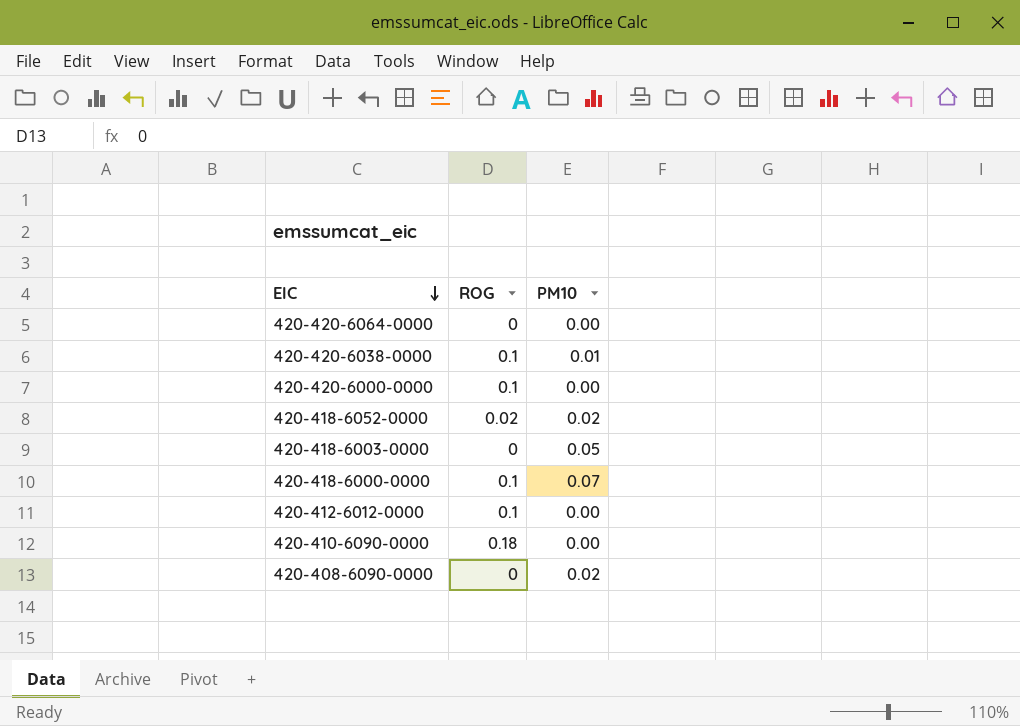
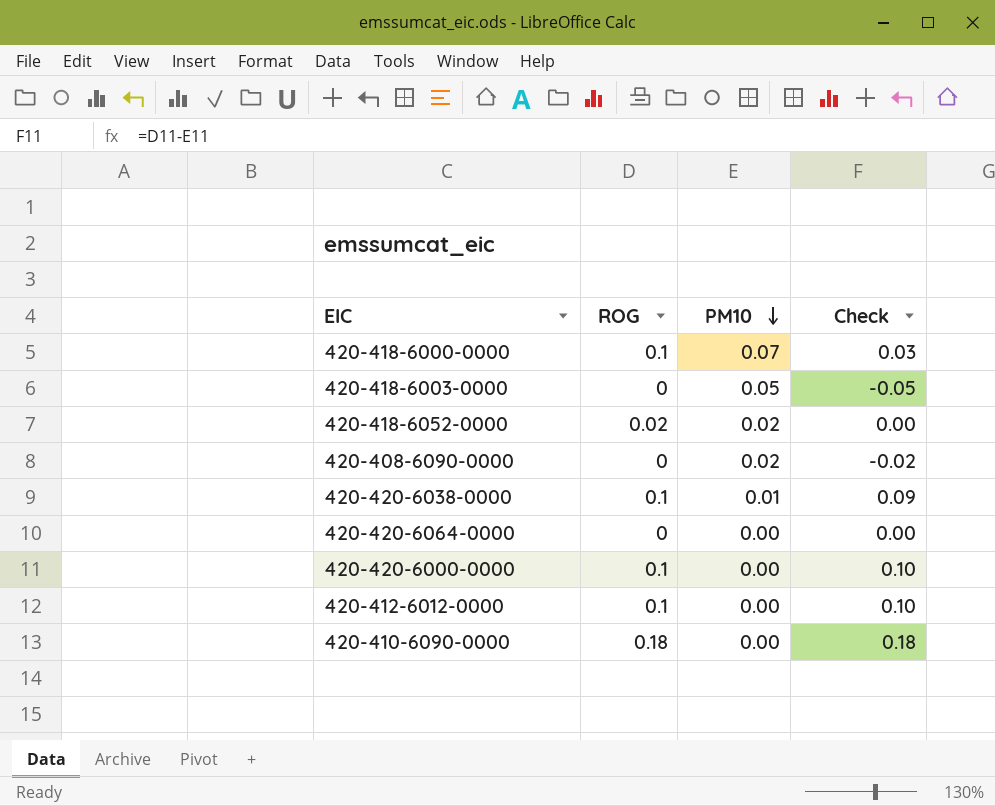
row order: EIC descending -> PM10 descending
column Check | formula: none -> [ROG] - [PM10]

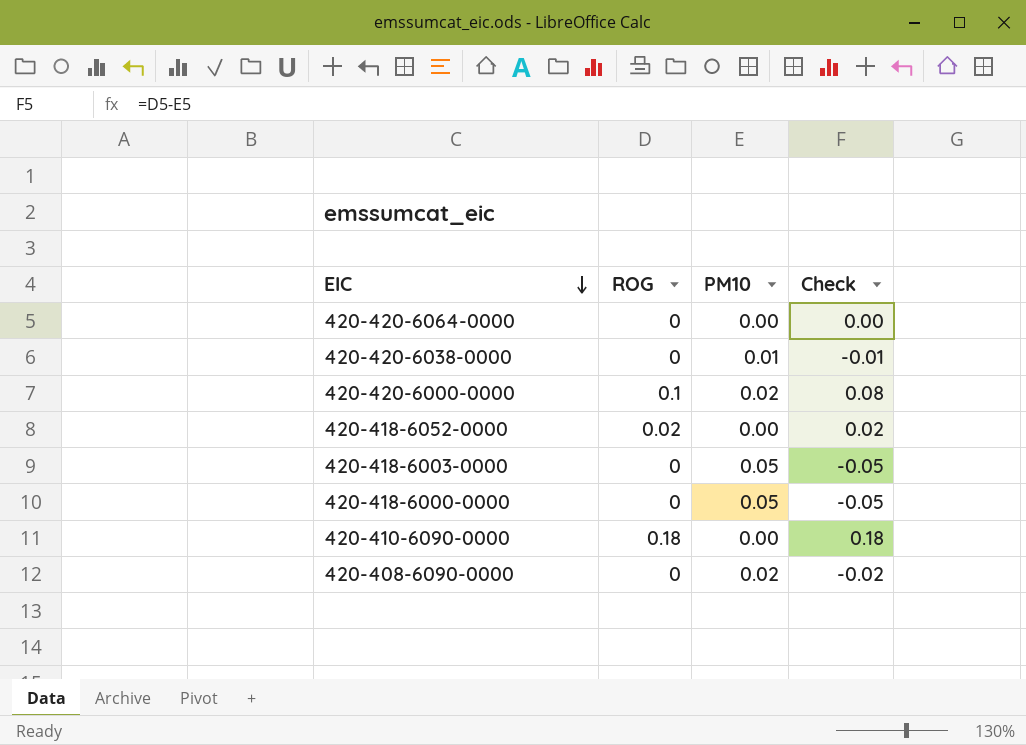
row order: PM10 descending -> EIC descending
row 420-412-6012-0000: 0.1 | 0.00 | 0.10 -> none
420-420-6038-0000 | ROG: 0.1 -> 0
420-420-6038-0000 | Check: 0.09 -> -0.01
420-420-6000-0000 | PM10: 0.00 -> 0.02
420-420-6000-0000 | Check: 0.10 -> 0.08
420-418-6052-0000 | PM10: 0.02 -> 0.00
420-418-6052-0000 | Check: 0.00 -> 0.02
420-418-6000-0000 | ROG: 0.1 -> 0
420-418-6000-0000 | PM10: 0.07 -> 0.05
420-418-6000-0000 | Check: 0.03 -> -0.05

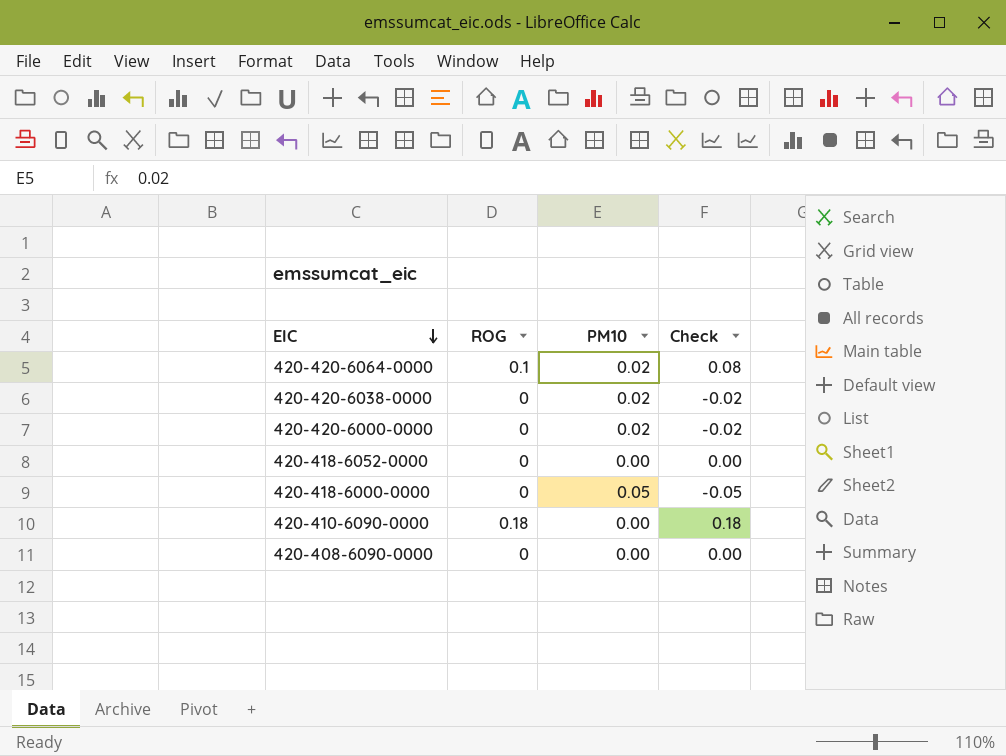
row 420-418-6003-0000: 0 | 0.05 | -0.05 -> none
420-420-6064-0000 | ROG: 0 -> 0.1
420-420-6064-0000 | PM10: 0.00 -> 0.02
420-420-6064-0000 | Check: 0.00 -> 0.08
420-420-6038-0000 | PM10: 0.01 -> 0.02
420-420-6038-0000 | Check: -0.01 -> -0.02
420-420-6000-0000 | ROG: 0.1 -> 0
420-420-6000-0000 | Check: 0.08 -> -0.02
420-418-6052-0000 | ROG: 0.02 -> 0
420-418-6052-0000 | Check: 0.02 -> 0.00
420-408-6090-0000 | PM10: 0.02 -> 0.00
420-408-6090-0000 | Check: -0.02 -> 0.00

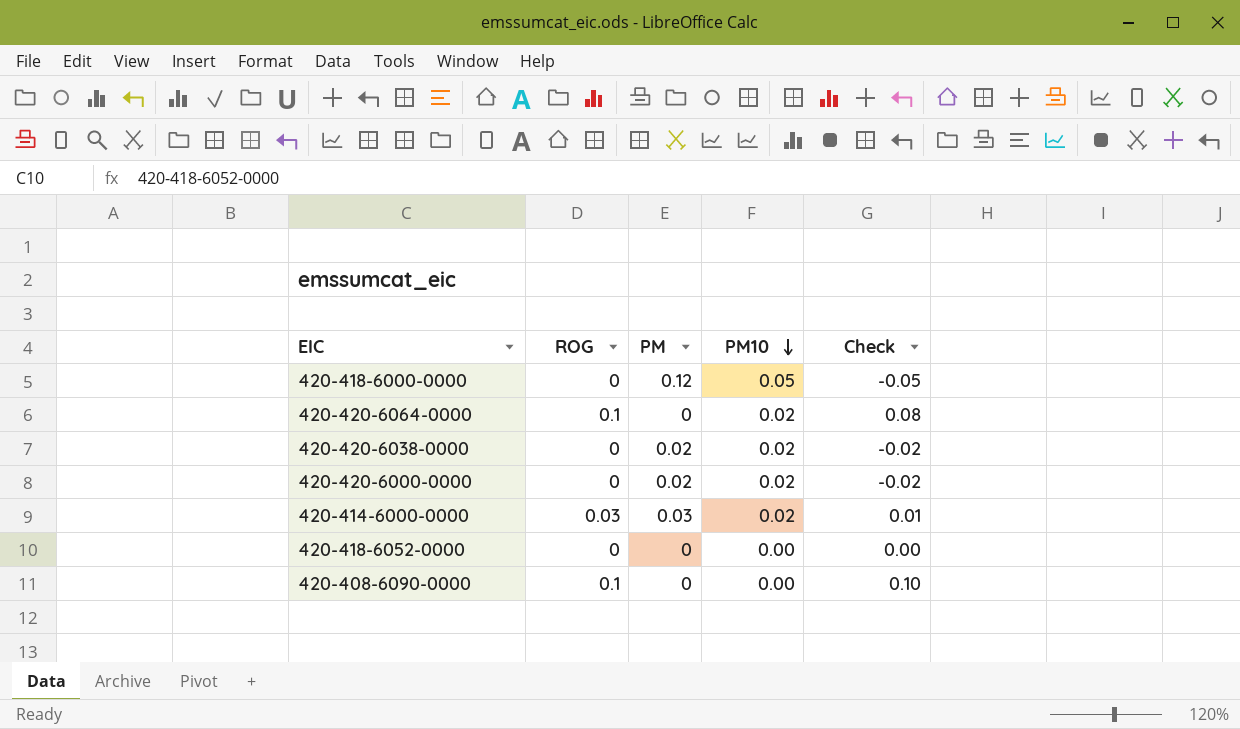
row order: EIC descending -> PM10 descending
column PM | position: none -> 3
row 420-410-6090-0000: 0.18 | 0.00 | 0.18 -> none
row 420-414-6000-0000: none -> 0.03 | 0.03 | 0.02 | 0.01
420-408-6090-0000 | ROG: 0 -> 0.1
420-408-6090-0000 | Check: 0.00 -> 0.10

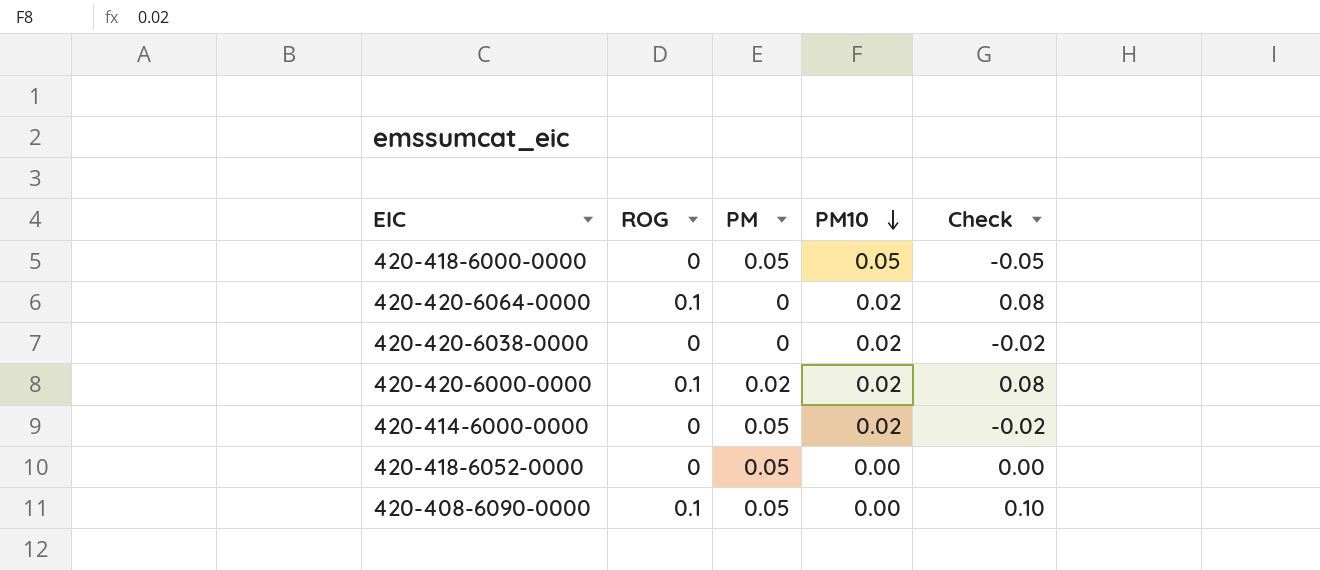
420-418-6000-0000 | PM: 0.12 -> 0.05
420-420-6038-0000 | PM: 0.02 -> 0
420-420-6000-0000 | ROG: 0 -> 0.1
420-420-6000-0000 | Check: -0.02 -> 0.08
420-414-6000-0000 | ROG: 0.03 -> 0
420-414-6000-0000 | PM: 0.03 -> 0.05
420-414-6000-0000 | Check: 0.01 -> -0.02
420-418-6052-0000 | PM: 0 -> 0.05
420-408-6090-0000 | PM: 0 -> 0.05

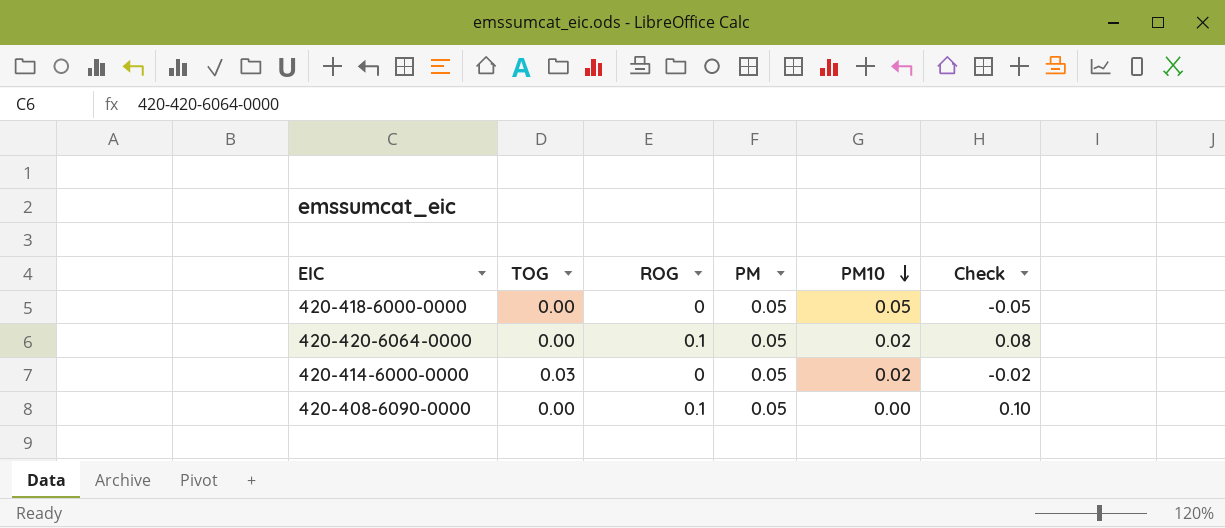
column TOG | position: none -> 2
row 420-420-6038-0000: 0 | 0 | 0.02 | -0.02 -> none
row 420-420-6000-0000: 0.1 | 0.02 | 0.02 | 0.08 -> none
row 420-418-6052-0000: 0 | 0.05 | 0.00 | 0.00 -> none
420-420-6064-0000 | PM: 0 -> 0.05

